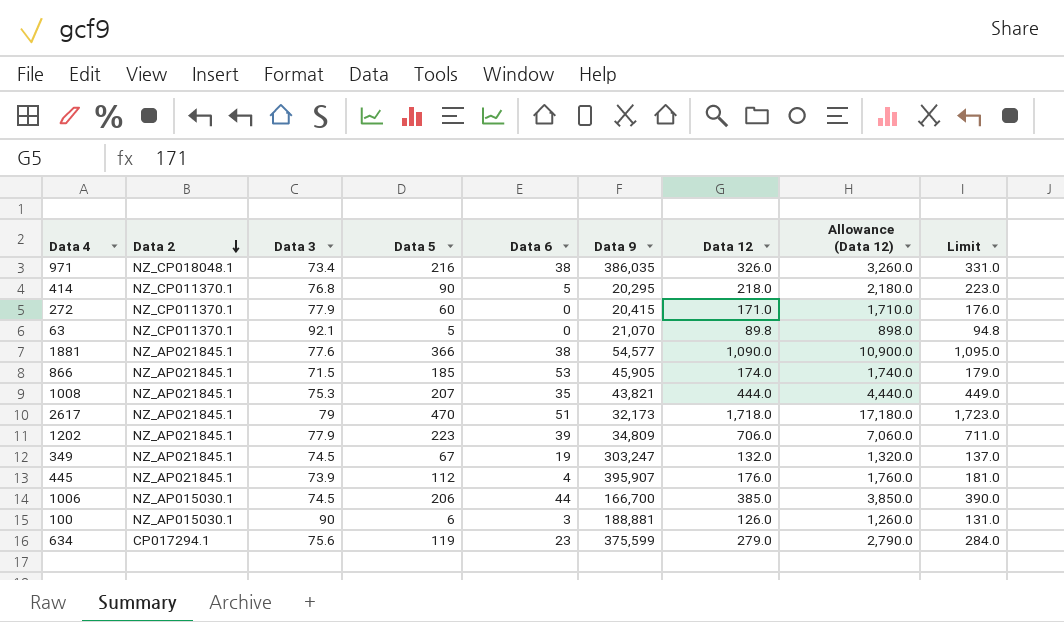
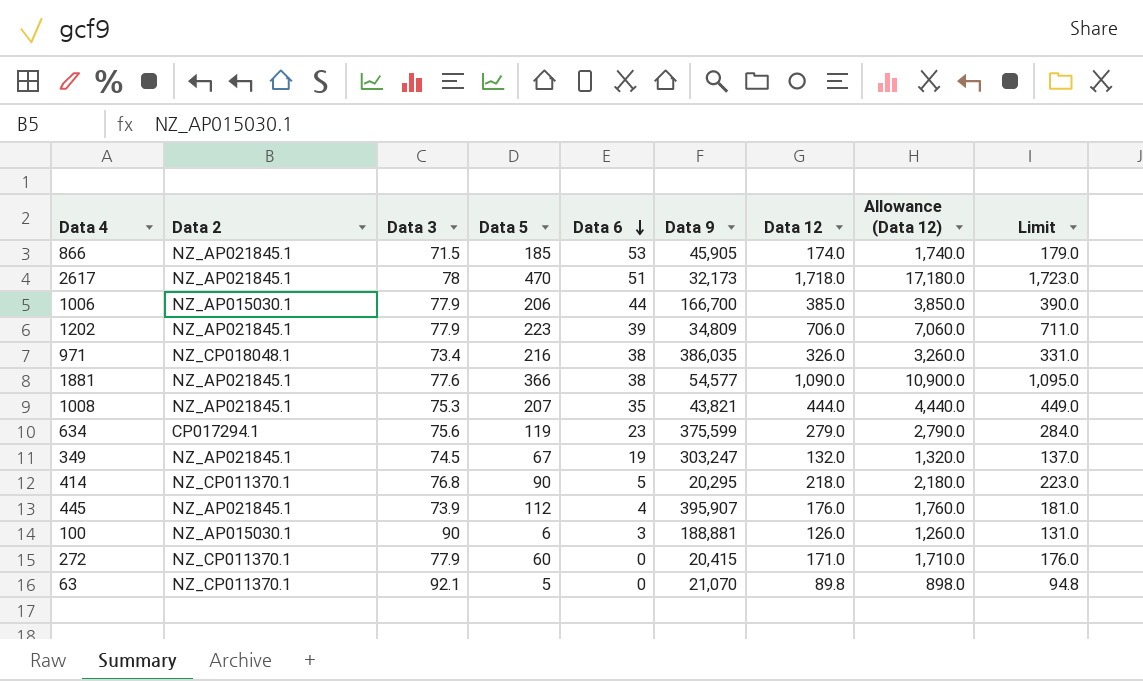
row order: Data 2 descending -> Data 6 descending
2617 | Data 3: 79 -> 78
1006 | Data 3: 74.5 -> 77.9

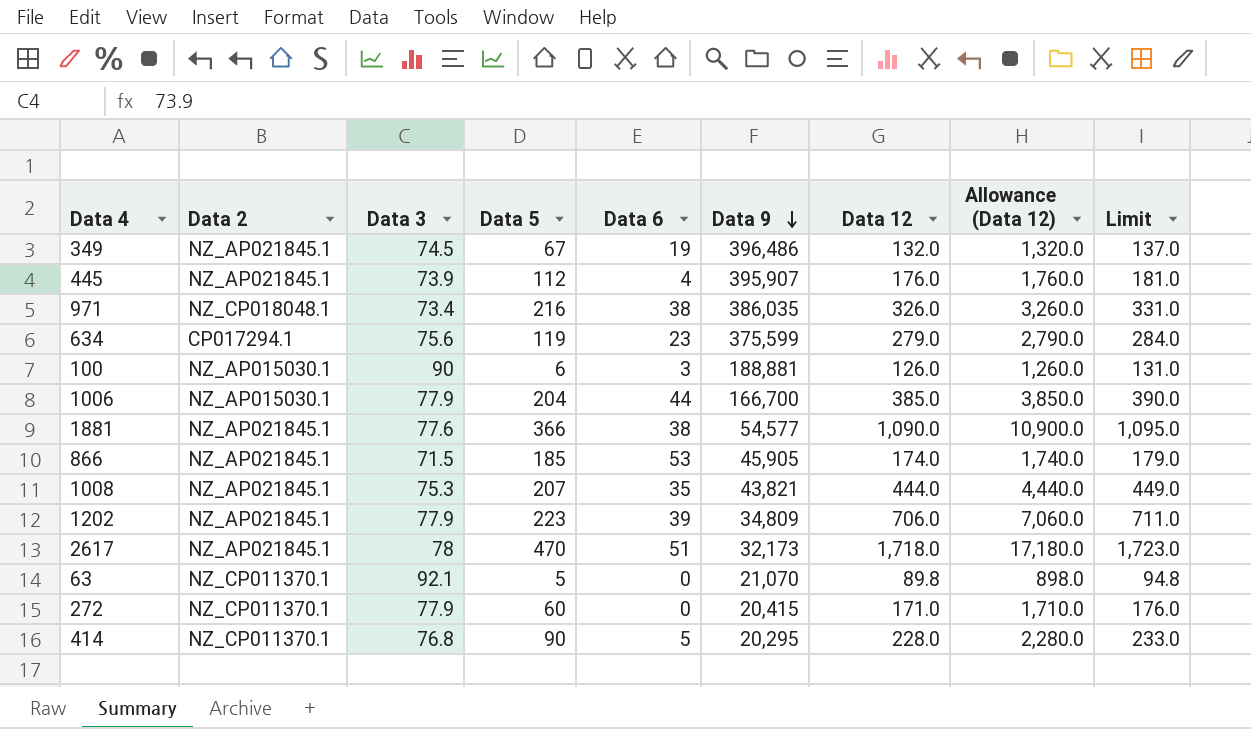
row order: Data 6 descending -> Data 9 descending
349 | Data 9: 303,247 -> 396,486
1006 | Data 5: 206 -> 204
414 | Data 12: 218.0 -> 228.0
414 | Allowance (Data 12): 2,180.0 -> 2,280.0
414 | Limit: 223.0 -> 233.0

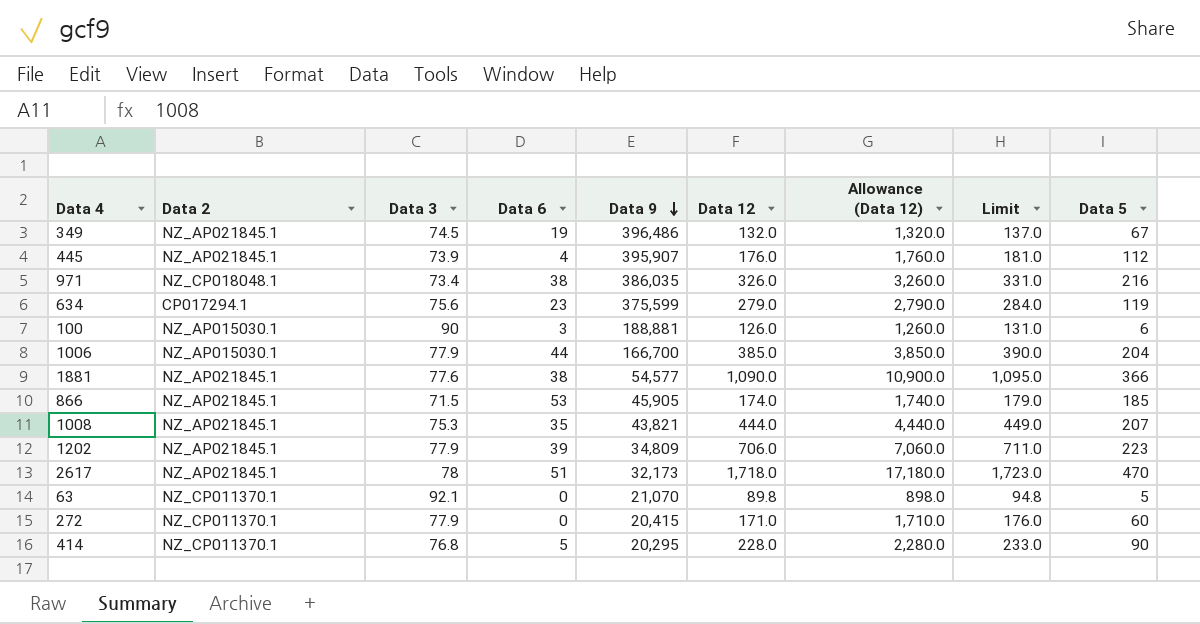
column Data 5 | position: 4 -> 9

